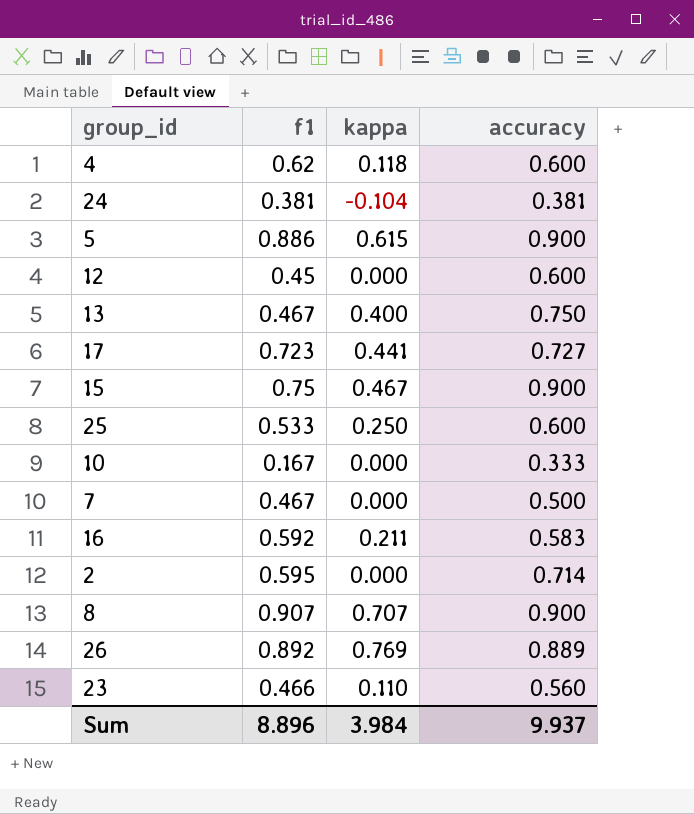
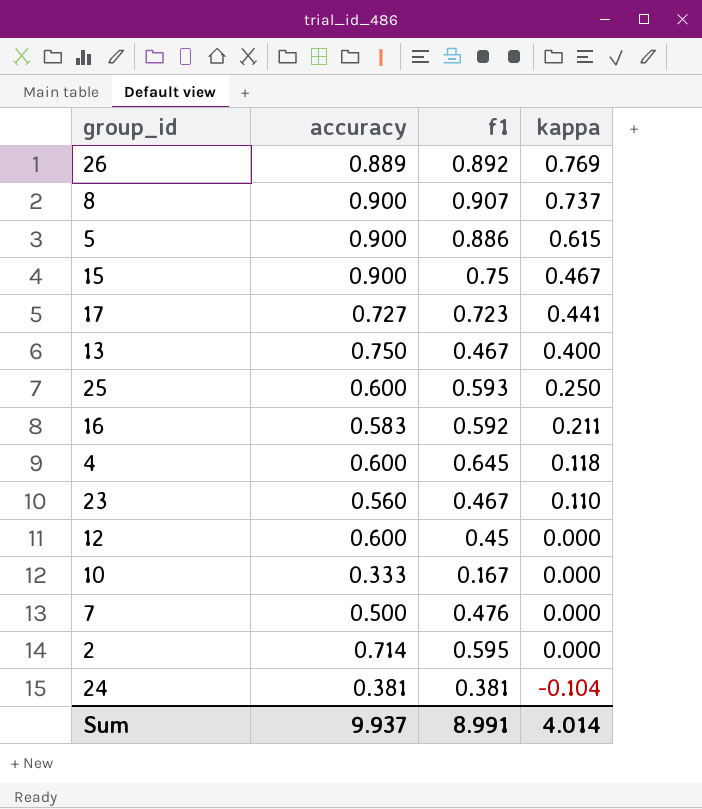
row order: none -> kappa descending
column accuracy | position: 4 -> 2
8 | kappa: 0.707 -> 0.737
25 | f1: 0.533 -> 0.593
4 | f1: 0.62 -> 0.645
23 | f1: 0.466 -> 0.467
7 | f1: 0.467 -> 0.476
Sum | f1: 8.896 -> 8.991
Sum | kappa: 3.984 -> 4.014

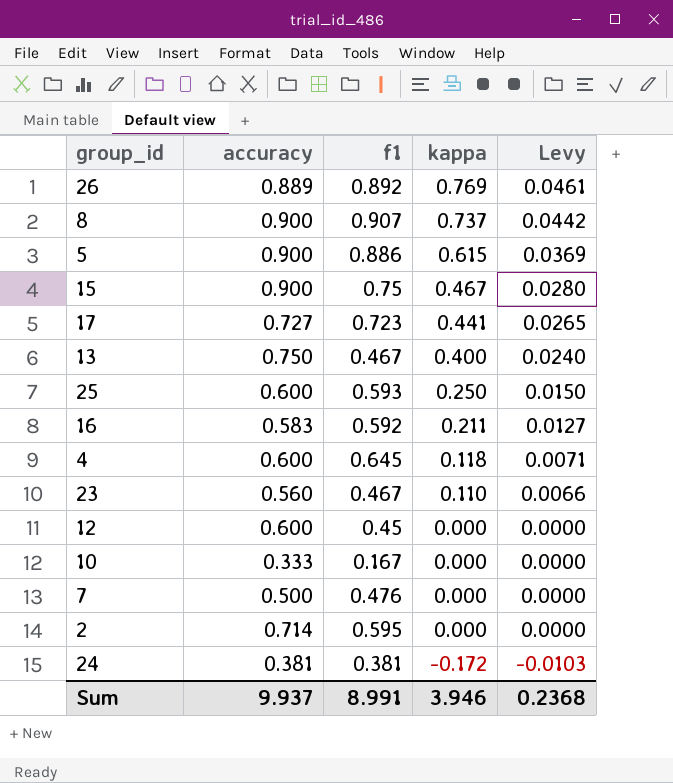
column Levy | formula: none -> [kappa] * 0.06
24 | kappa: -0.104 -> -0.172
Sum | kappa: 4.014 -> 3.946

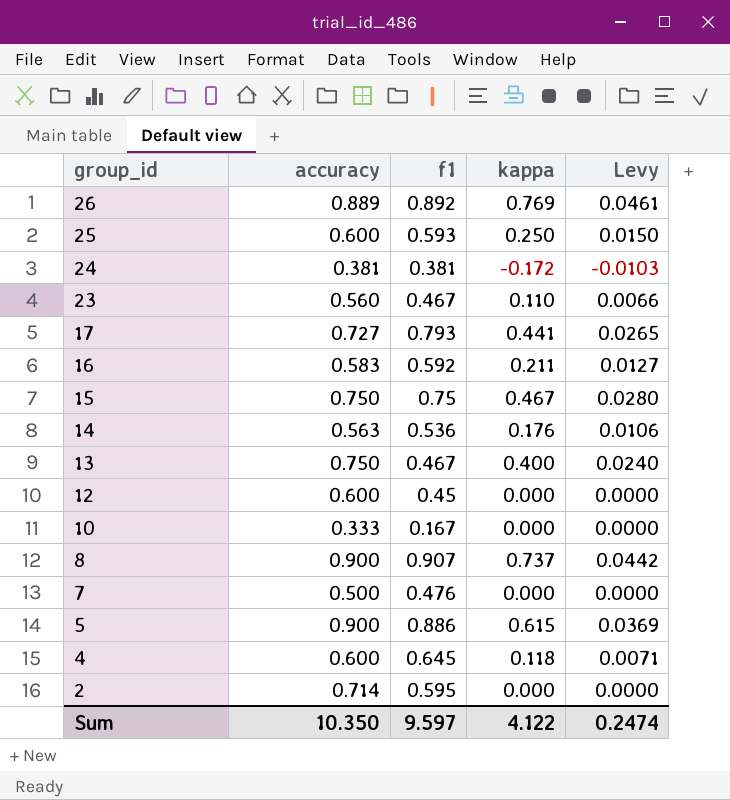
row order: kappa descending -> group_id descending
17 | f1: 0.723 -> 0.793
15 | accuracy: 0.900 -> 0.750
row 14: none -> 0.563 | 0.536 | 0.176 | 0.0106
Sum | accuracy: 9.937 -> 10.350
Sum | f1: 8.991 -> 9.597
Sum | kappa: 3.946 -> 4.122
Sum | Levy: 0.2368 -> 0.2474

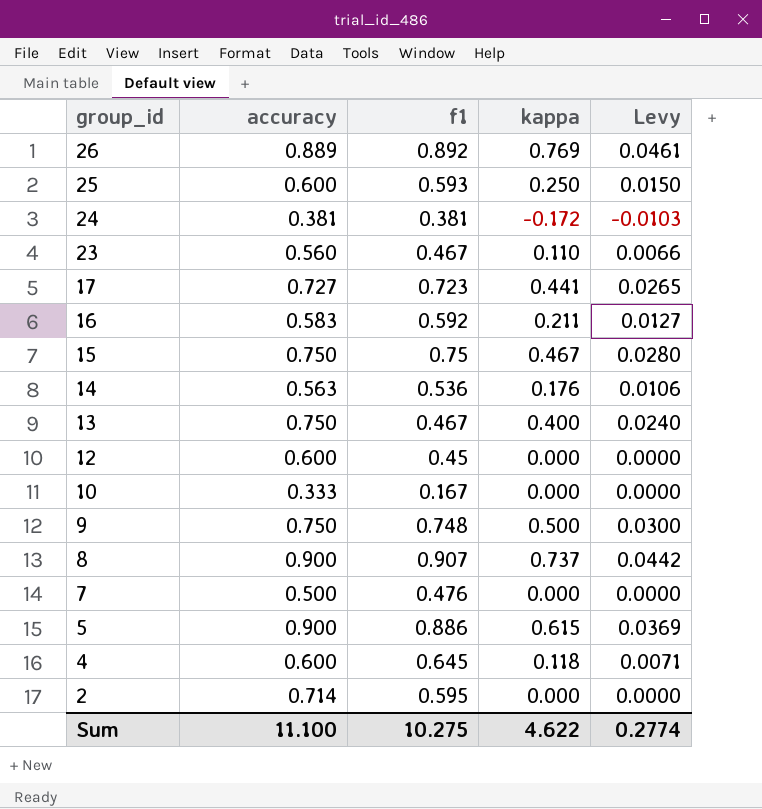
17 | f1: 0.793 -> 0.723
row 9: none -> 0.750 | 0.748 | 0.500 | 0.0300
Sum | accuracy: 10.350 -> 11.100
Sum | f1: 9.597 -> 10.275
Sum | kappa: 4.122 -> 4.622
Sum | Levy: 0.2474 -> 0.2774

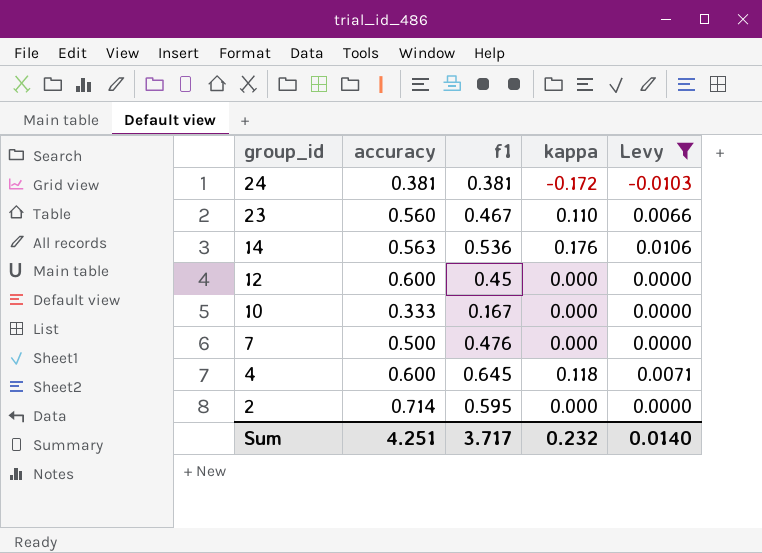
filter: none -> Levy <= 0.0106
Sum | accuracy: 11.100 -> 4.251
Sum | f1: 10.275 -> 3.717
Sum | kappa: 4.622 -> 0.232
Sum | Levy: 0.2774 -> 0.0140

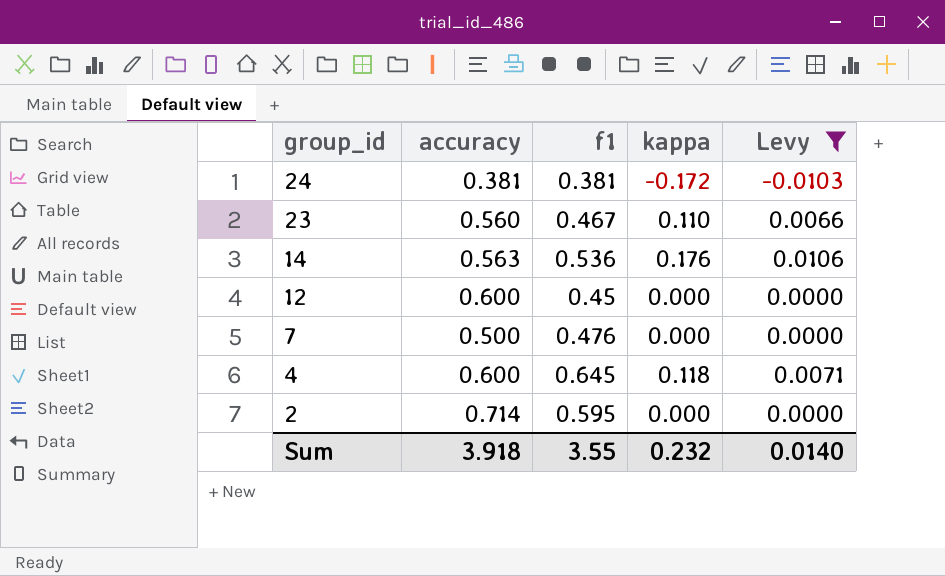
row 10: 0.333 | 0.167 | 0.000 | 0.0000 -> none
Sum | accuracy: 4.251 -> 3.918
Sum | f1: 3.717 -> 3.55

